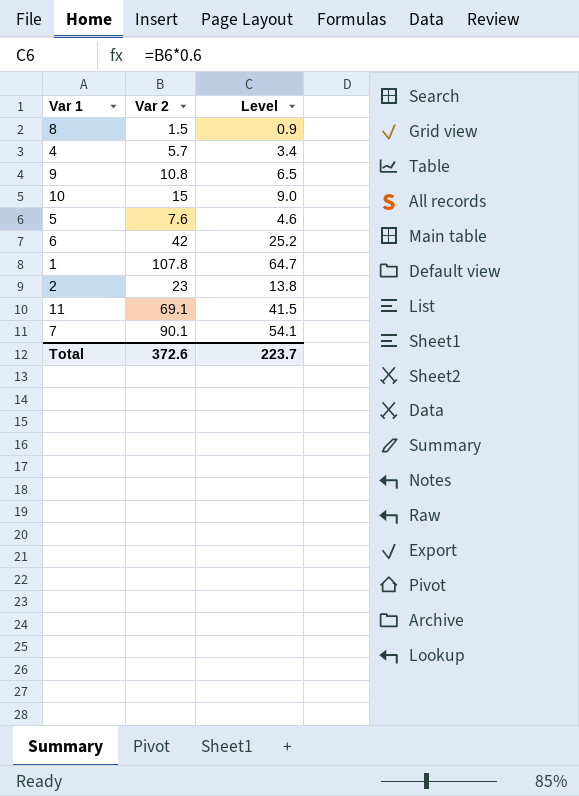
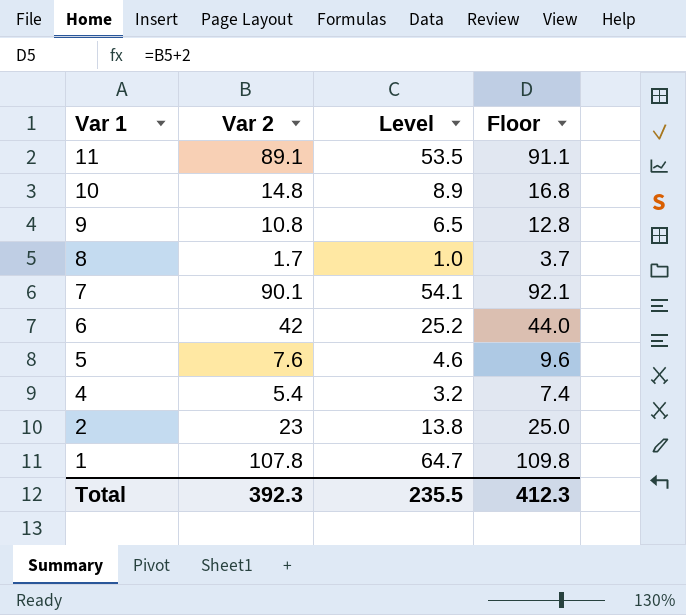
row order: none -> Var 1 descending
column Floor | formula: none -> [Var 2] + 2
11 | Var 2: 69.1 -> 89.1
11 | Level: 41.5 -> 53.5
10 | Var 2: 15 -> 14.8
10 | Level: 9.0 -> 8.9
8 | Var 2: 1.5 -> 1.7
8 | Level: 0.9 -> 1.0
4 | Var 2: 5.7 -> 5.4
4 | Level: 3.4 -> 3.2
Total | Var 2: 372.6 -> 392.3
Total | Level: 223.7 -> 235.5

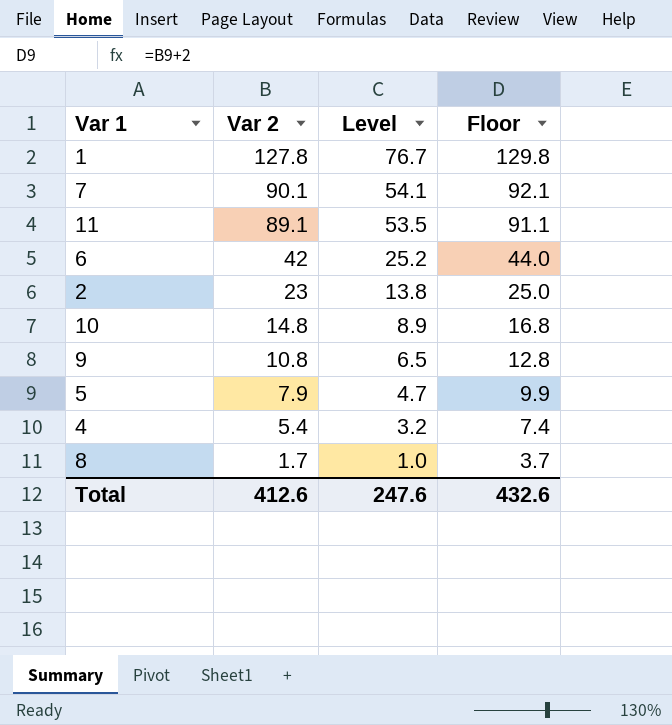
row order: Var 1 descending -> Var 2 descending
1 | Var 2: 107.8 -> 127.8
1 | Level: 64.7 -> 76.7
1 | Floor: 109.8 -> 129.8
5 | Var 2: 7.6 -> 7.9
5 | Level: 4.6 -> 4.7
5 | Floor: 9.6 -> 9.9
Total | Var 2: 392.3 -> 412.6
Total | Level: 235.5 -> 247.6
Total | Floor: 412.3 -> 432.6

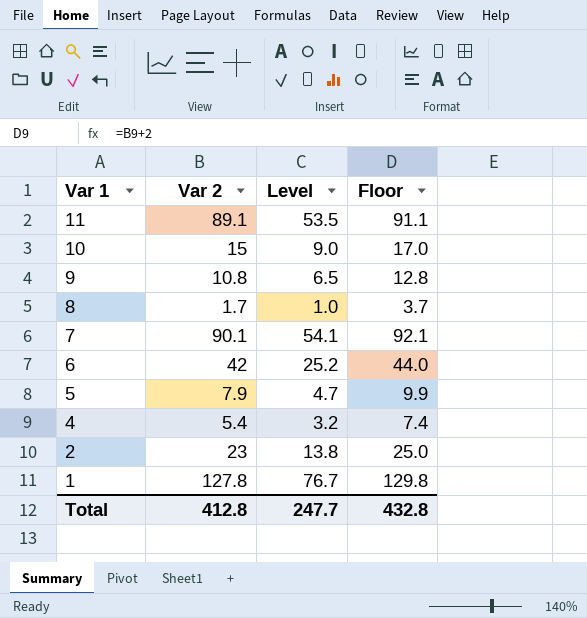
row order: Var 2 descending -> Var 1 descending
10 | Var 2: 14.8 -> 15
10 | Level: 8.9 -> 9.0
10 | Floor: 16.8 -> 17.0
Total | Var 2: 412.6 -> 412.8
Total | Level: 247.6 -> 247.7
Total | Floor: 432.6 -> 432.8

